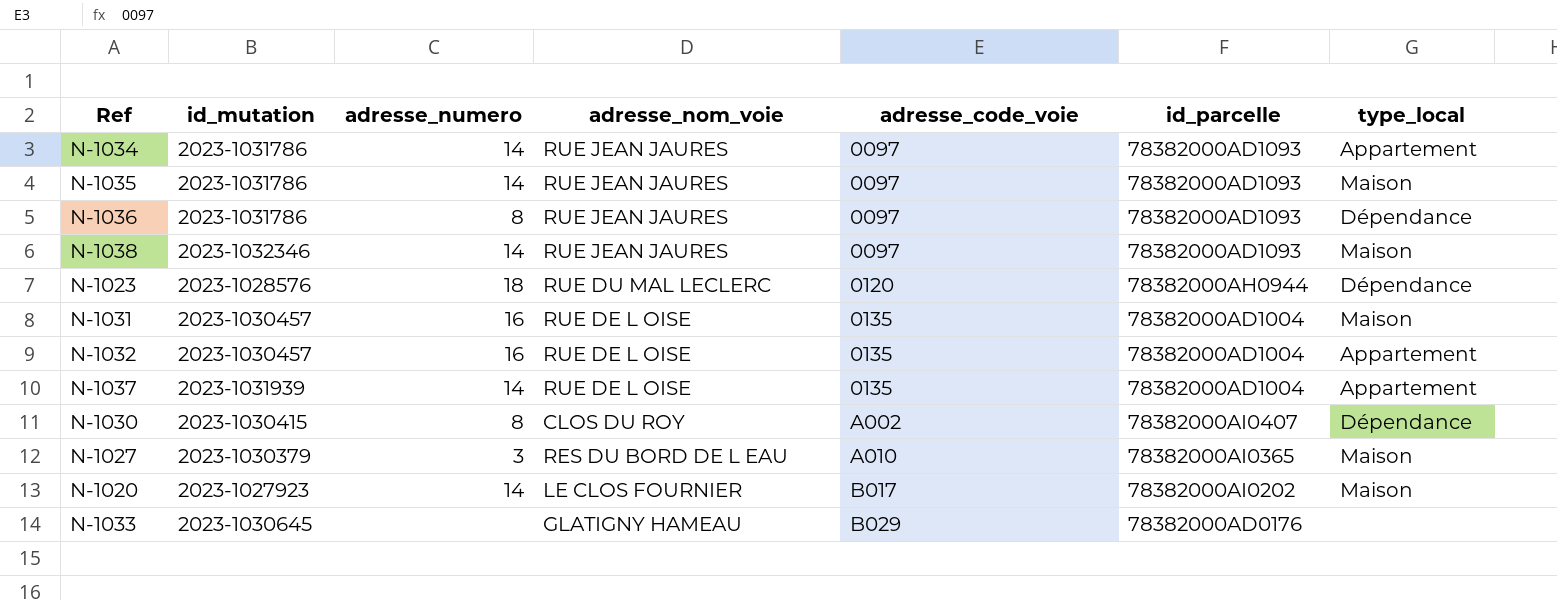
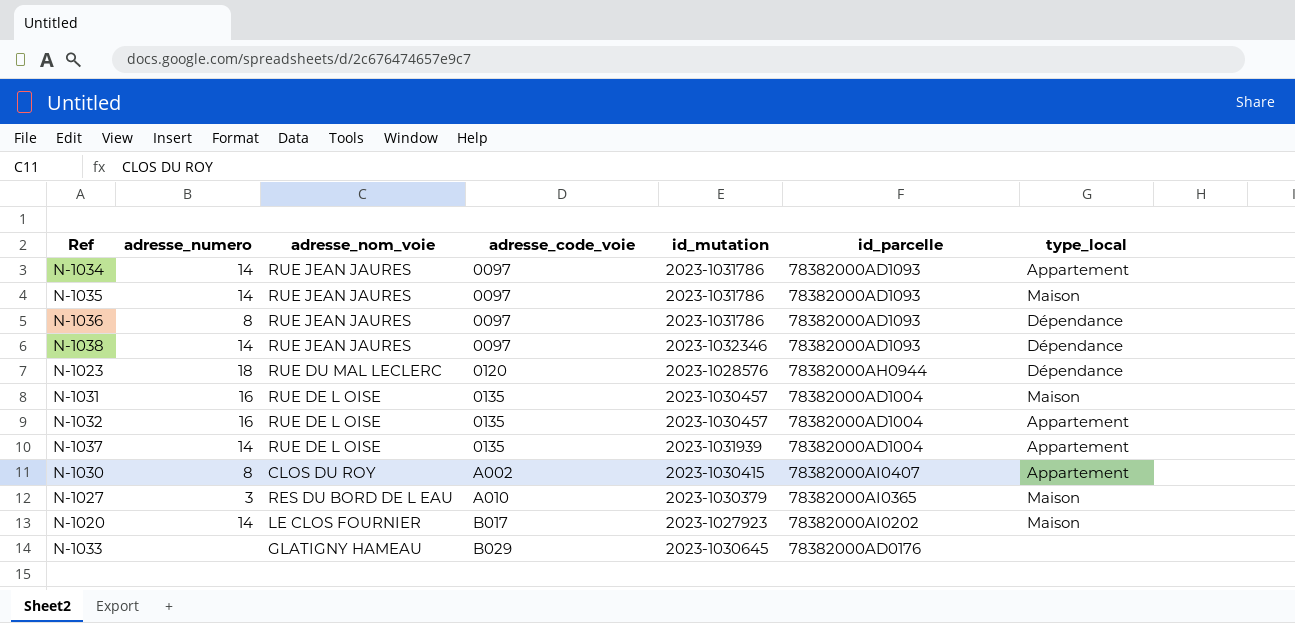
column id_mutation | position: 2 -> 5
N-1038 | type_local: Maison -> Dépendance
N-1030 | type_local: Dépendance -> Appartement

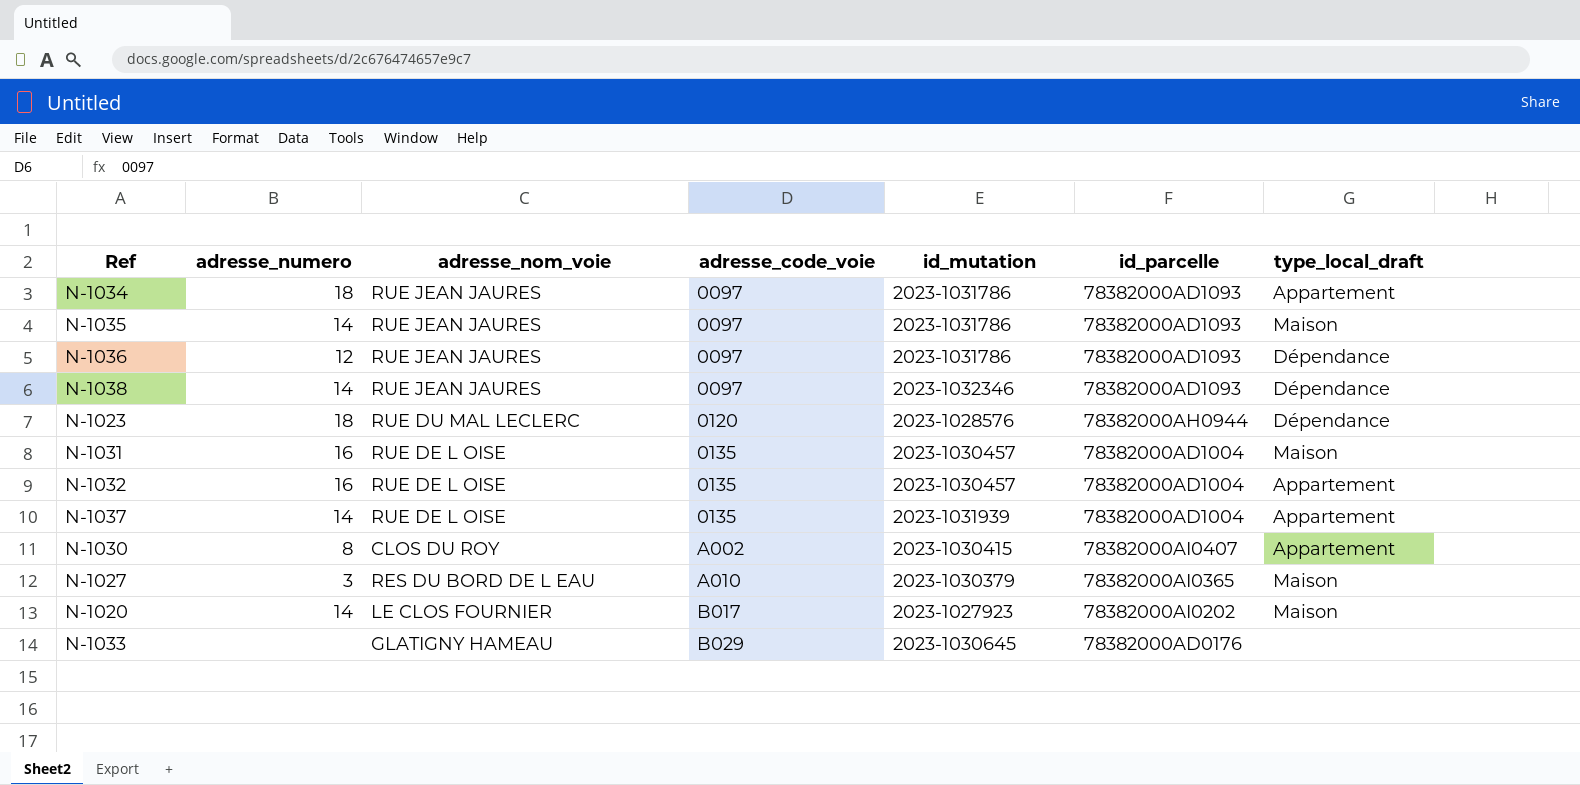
column name: type_local -> type_local_draft
N-1034 | adresse_numero: 14 -> 18
N-1036 | adresse_numero: 8 -> 12

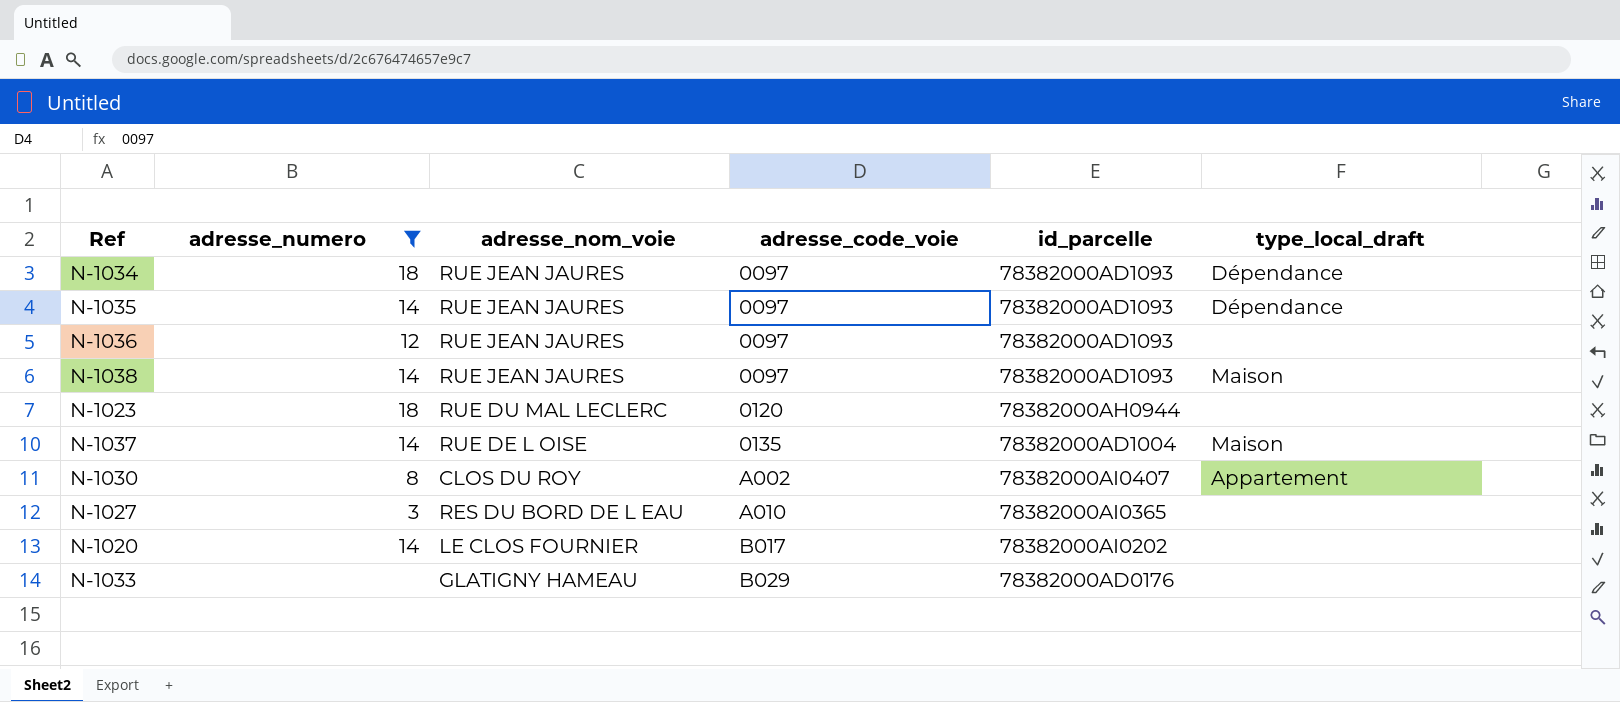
filter: none -> adresse_numero != 16
column id_mutation | position: 5 -> none
N-1034 | type_local_draft: Appartement -> Dépendance
N-1035 | type_local_draft: Maison -> Dépendance
N-1036 | type_local_draft: Dépendance -> none
N-1038 | type_local_draft: Dépendance -> Maison
N-1023 | type_local_draft: Dépendance -> none
N-1037 | type_local_draft: Appartement -> Maison
N-1027 | type_local_draft: Maison -> none
N-1020 | type_local_draft: Maison -> none

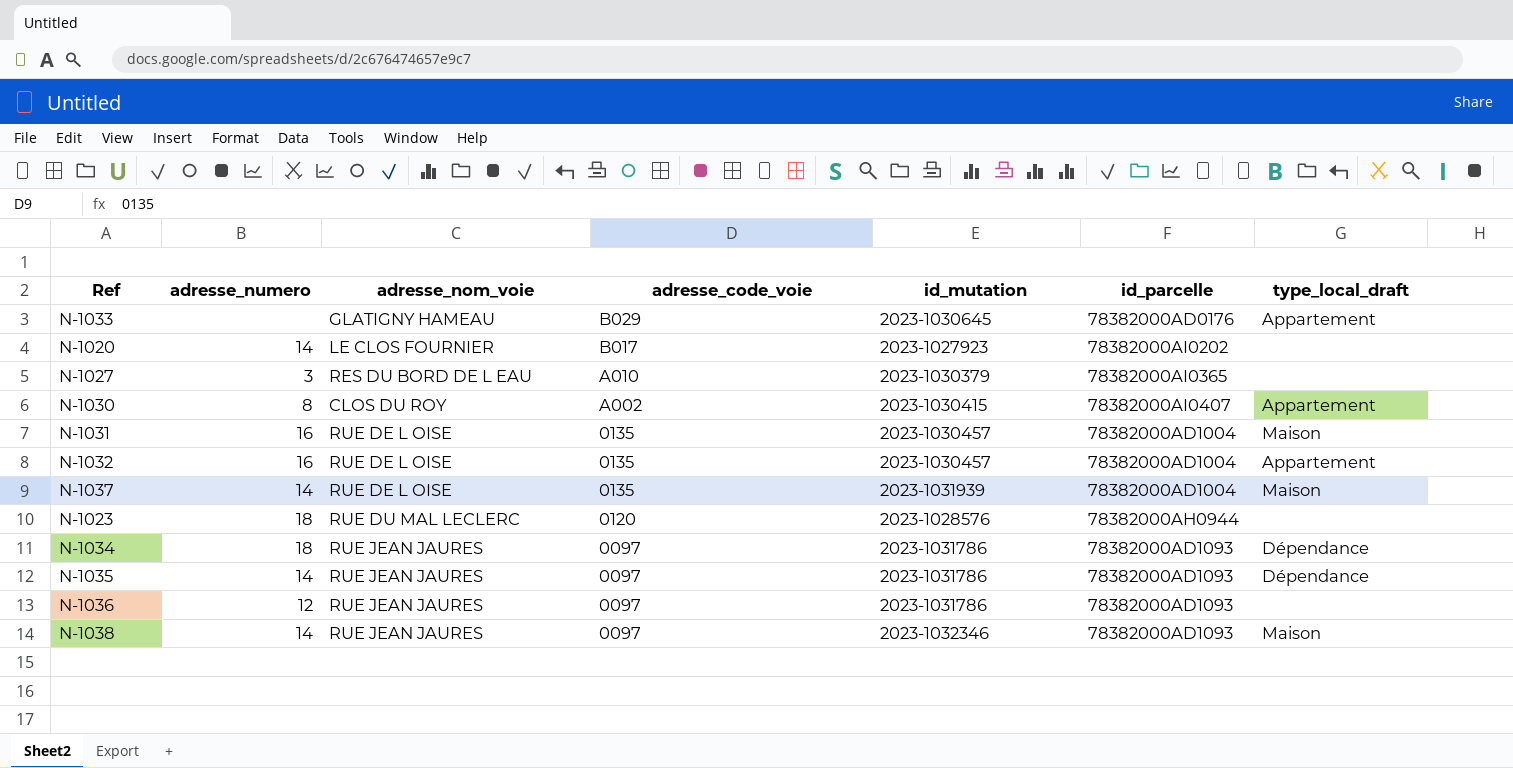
filter: adresse_numero != 16 -> none
row order: adresse_code_voie ascending -> adresse_code_voie descending
column id_mutation | position: none -> 5
N-1033 | type_local_draft: none -> Appartement

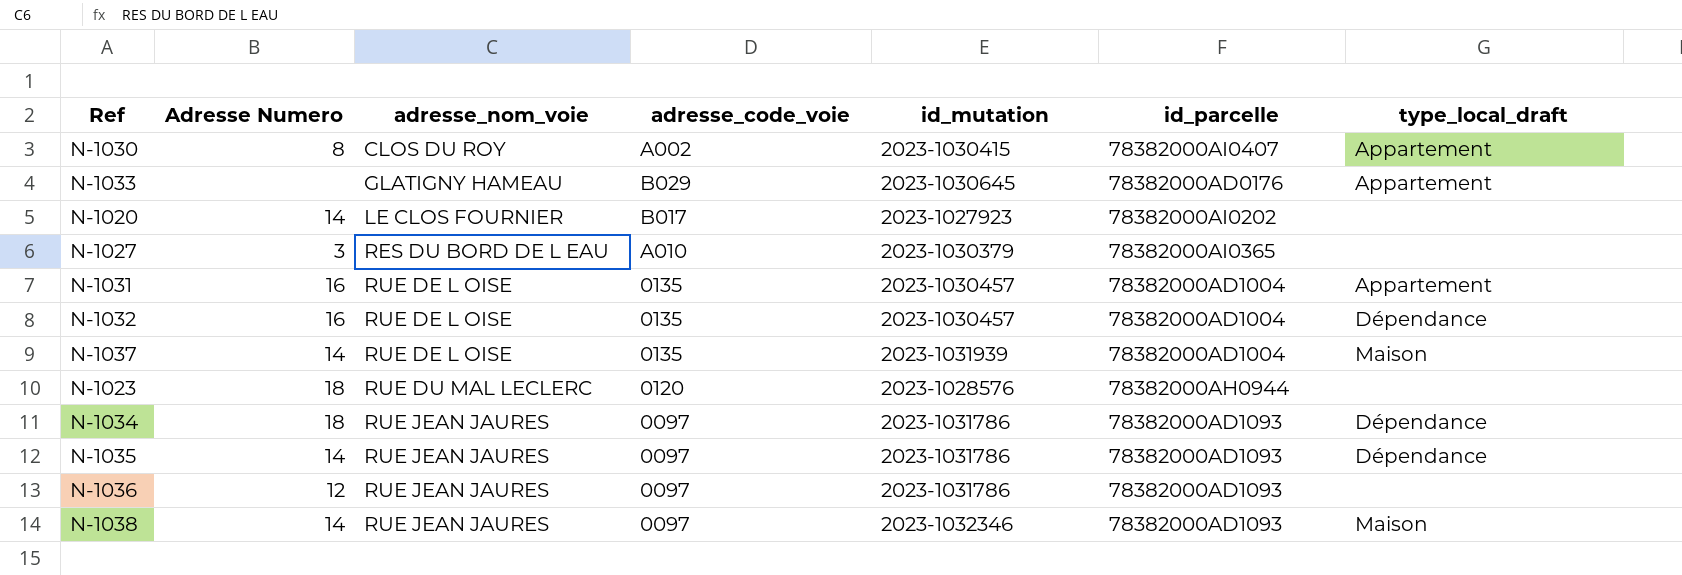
row order: adresse_code_voie descending -> adresse_nom_voie ascending
column name: adresse_numero -> Adresse Numero
N-1031 | type_local_draft: Maison -> Appartement
N-1032 | type_local_draft: Appartement -> Dépendance

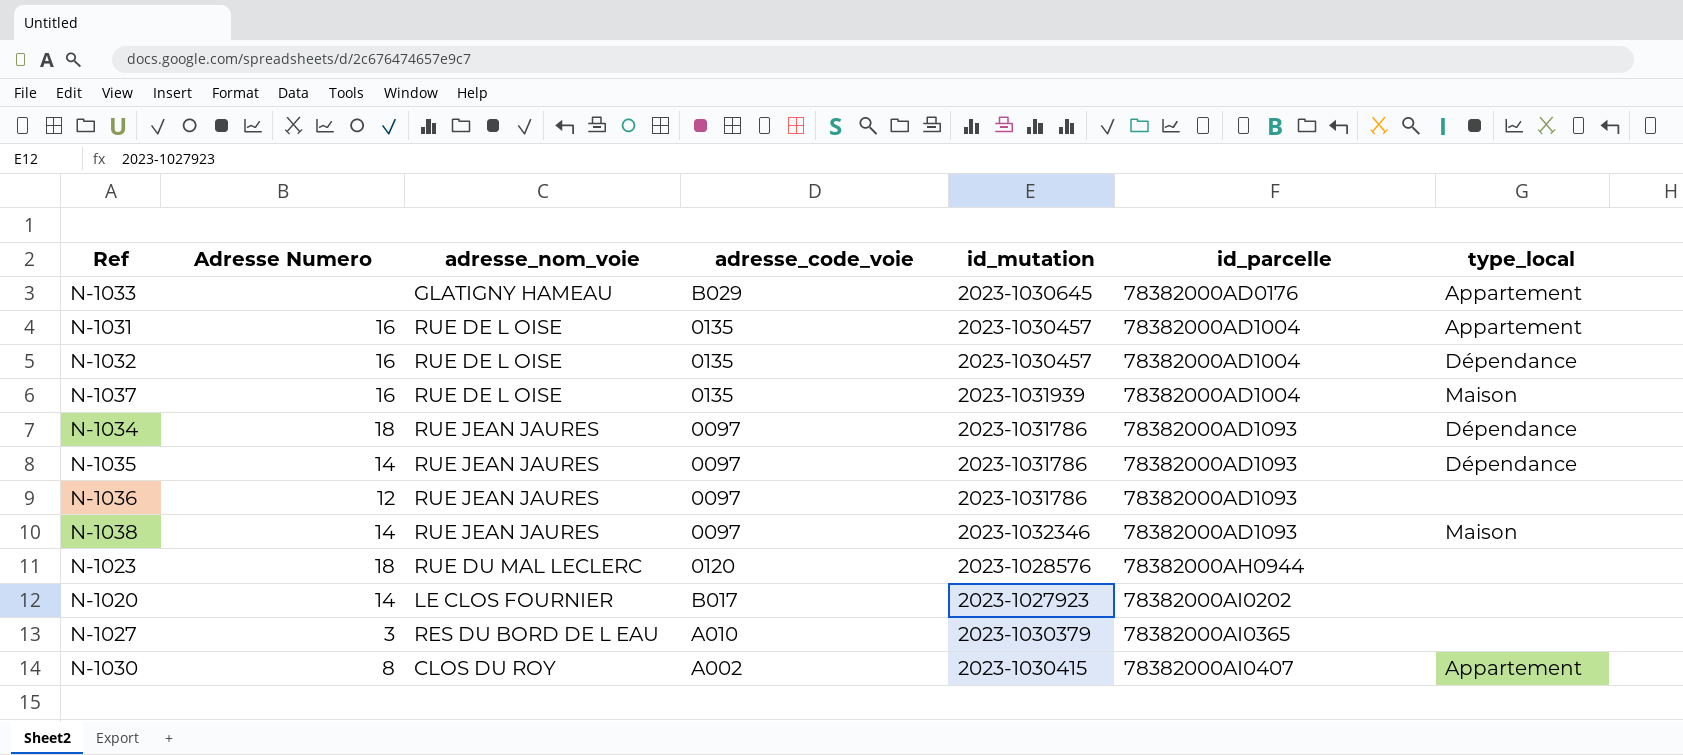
row order: adresse_nom_voie ascending -> id_parcelle ascending
column name: type_local_draft -> type_local
N-1037 | Adresse Numero: 14 -> 16

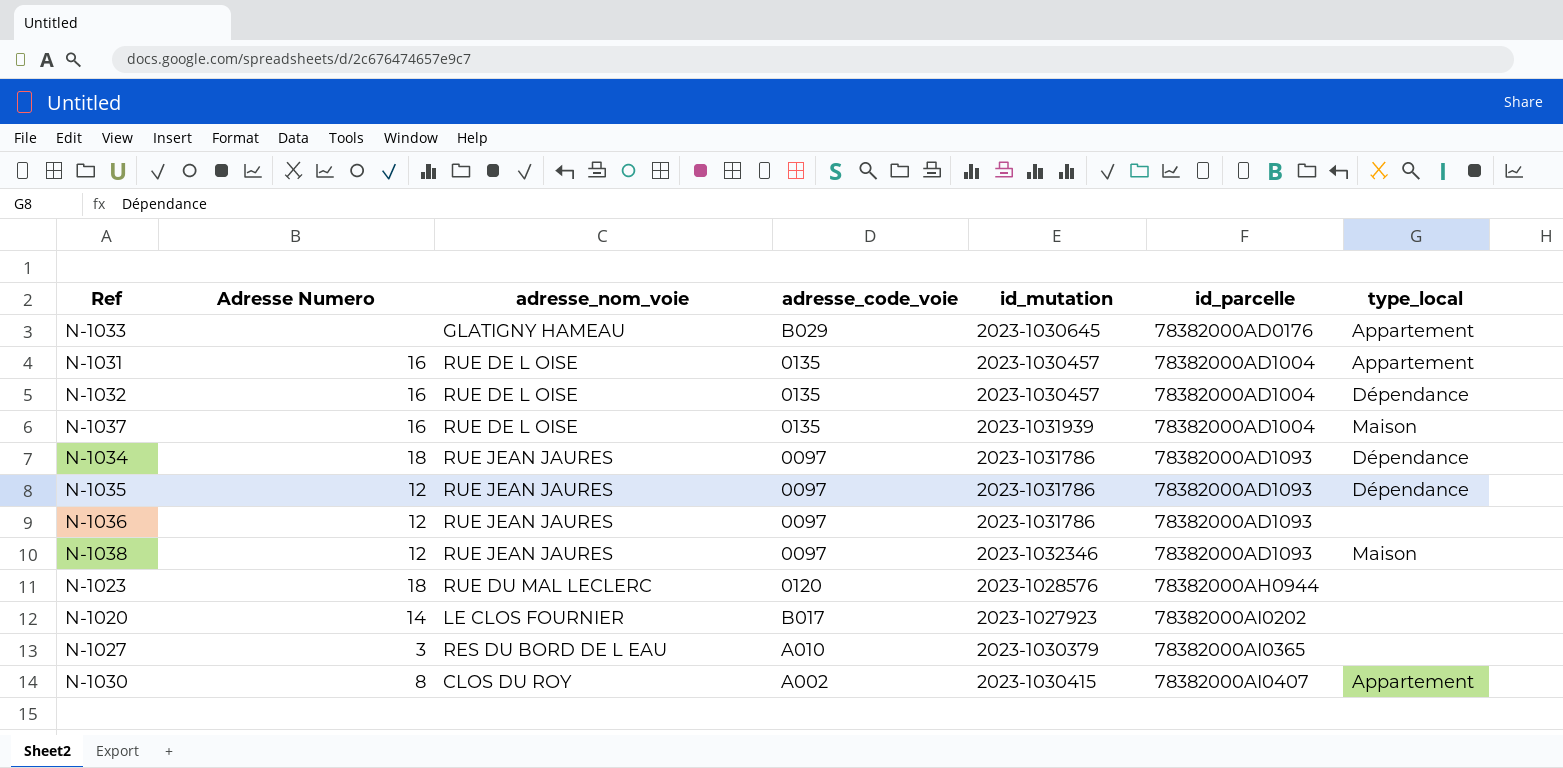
N-1035 | Adresse Numero: 14 -> 12
N-1038 | Adresse Numero: 14 -> 12

